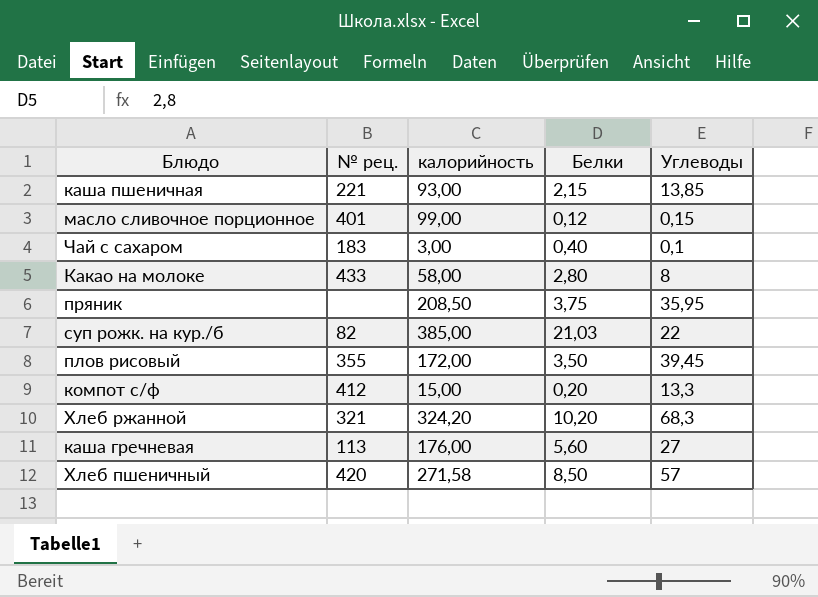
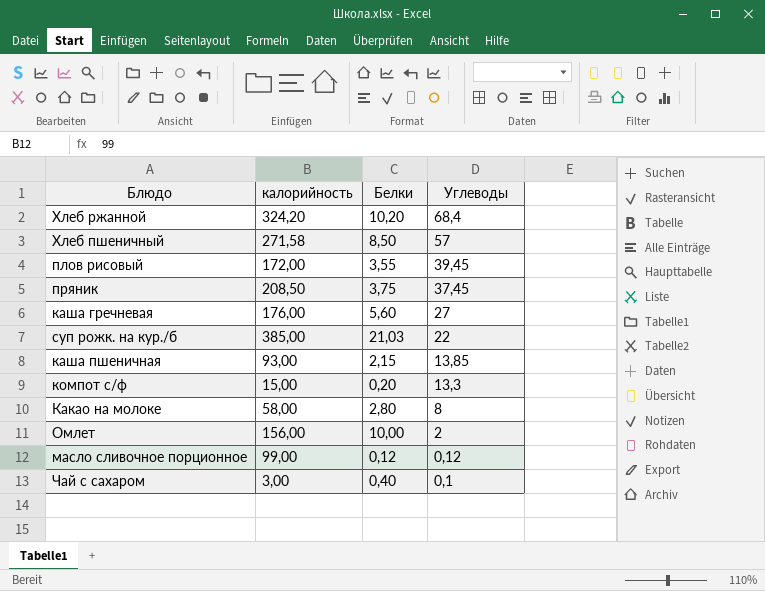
row order: none -> Углеводы descending
column № рец. | position: 2 -> none
Хлеб ржанной | Углеводы: 68,3 -> 68,4
плов рисовый | Белки: 3,50 -> 3,55
пряник | Углеводы: 35,95 -> 37,45
row Омлет: none -> 156,00 | 10,00 | 2
масло сливочное порционное | Углеводы: 0,15 -> 0,12

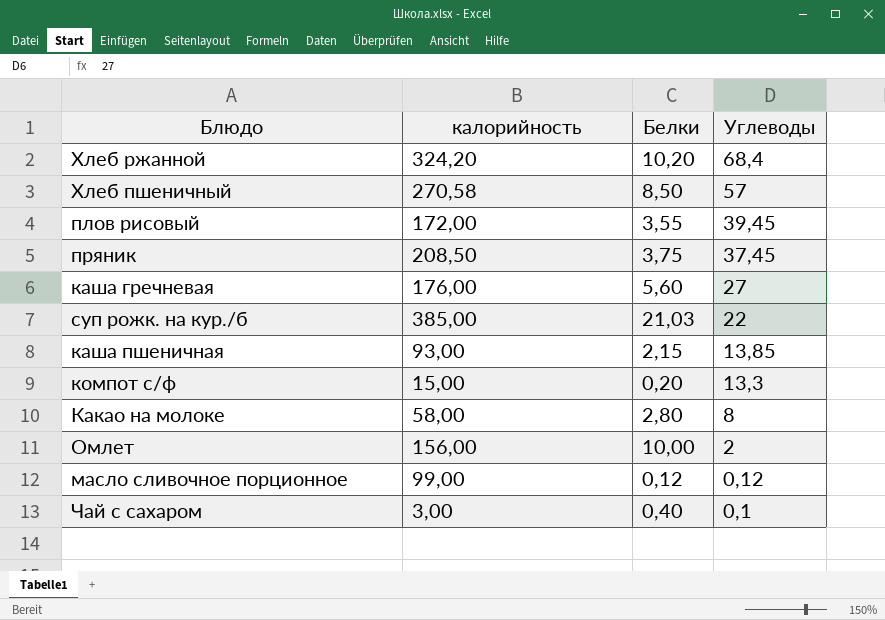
Хлеб пшеничный | калорийность: 271,58 -> 270,58

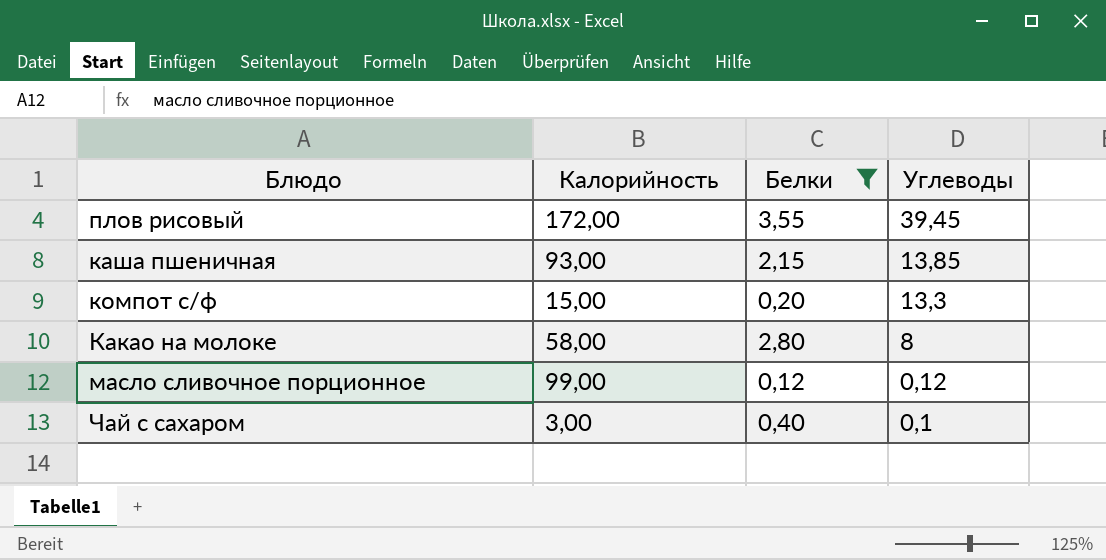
filter: none -> Белки <= 3,55
column name: калорийность -> Калорийность

